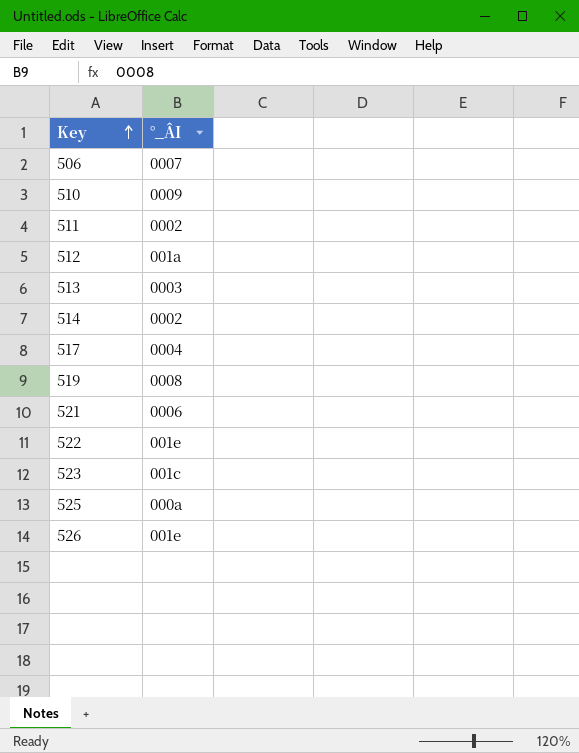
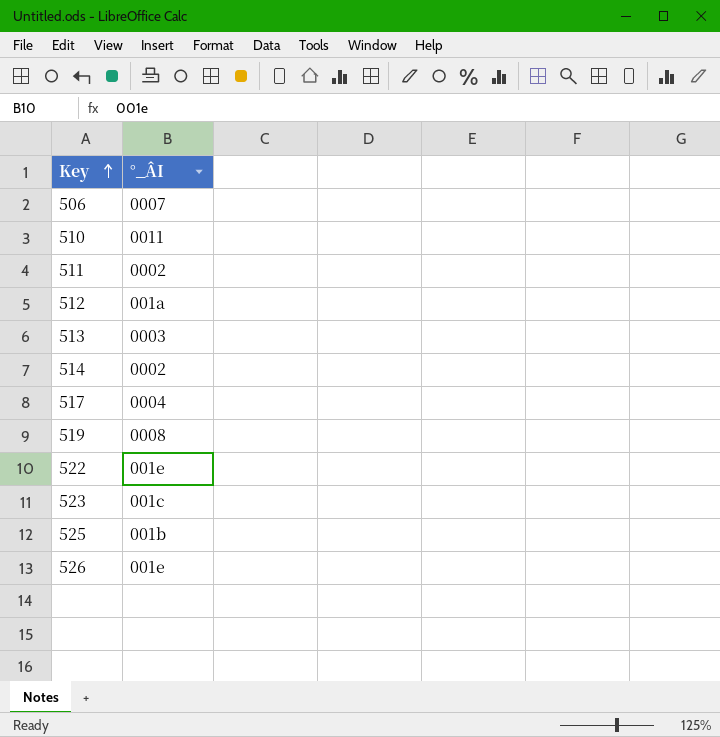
row 521: 0006 -> none
510 | °_ÂI: 0009 -> 0011
525 | °_ÂI: 000a -> 001b

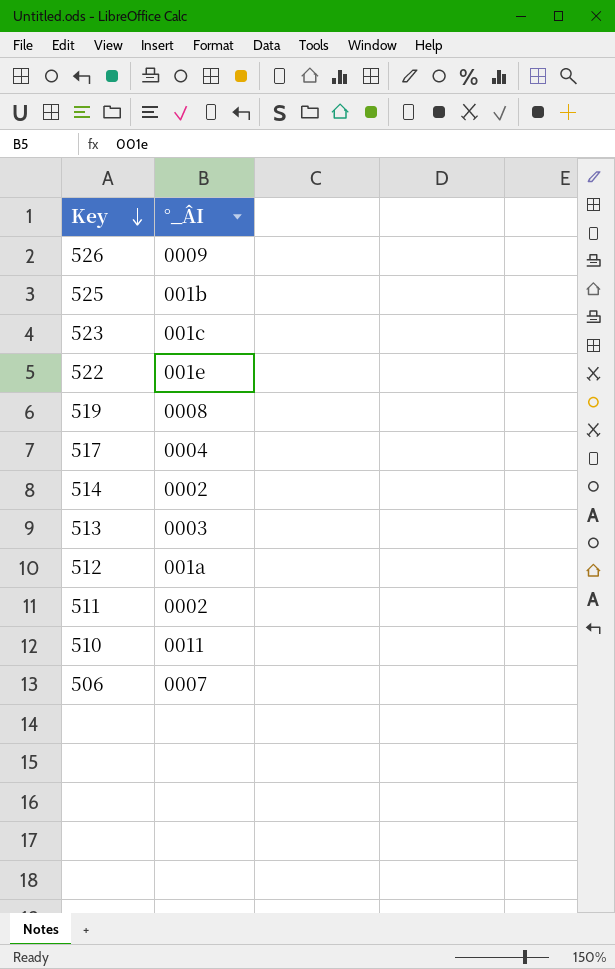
row order: Key ascending -> Key descending
526 | °_ÂI: 001e -> 0009

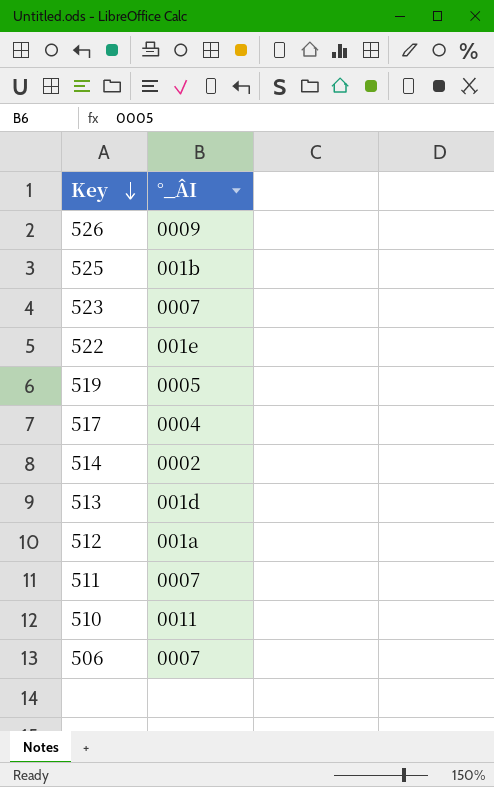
523 | °_ÂI: 001c -> 0007
519 | °_ÂI: 0008 -> 0005
513 | °_ÂI: 0003 -> 001d
511 | °_ÂI: 0002 -> 0007

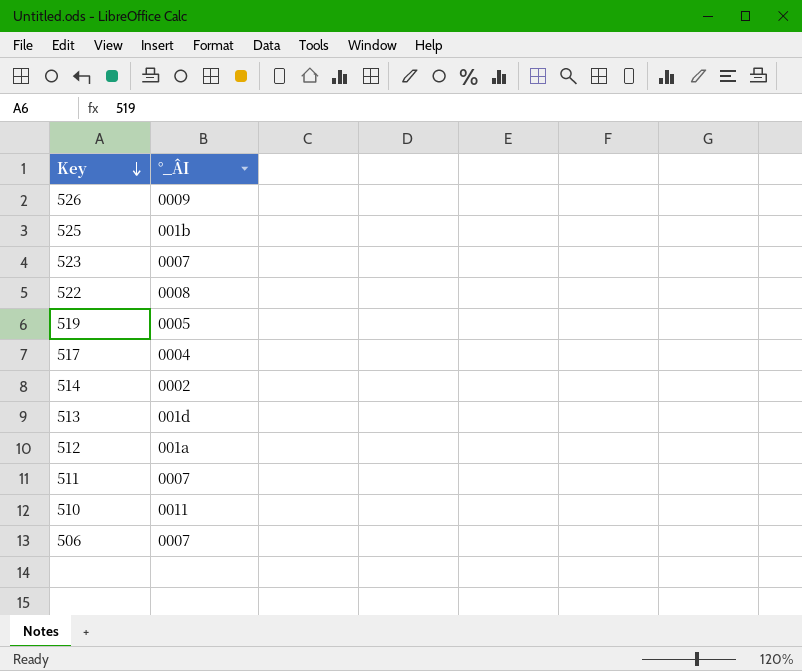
522 | °_ÂI: 001e -> 0008

